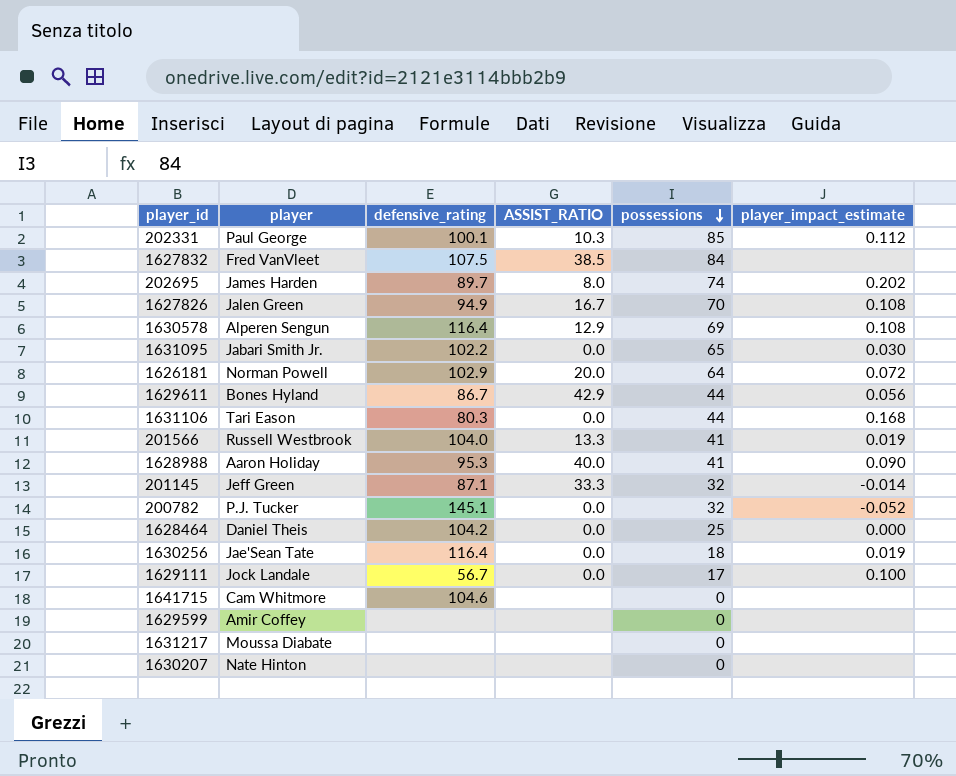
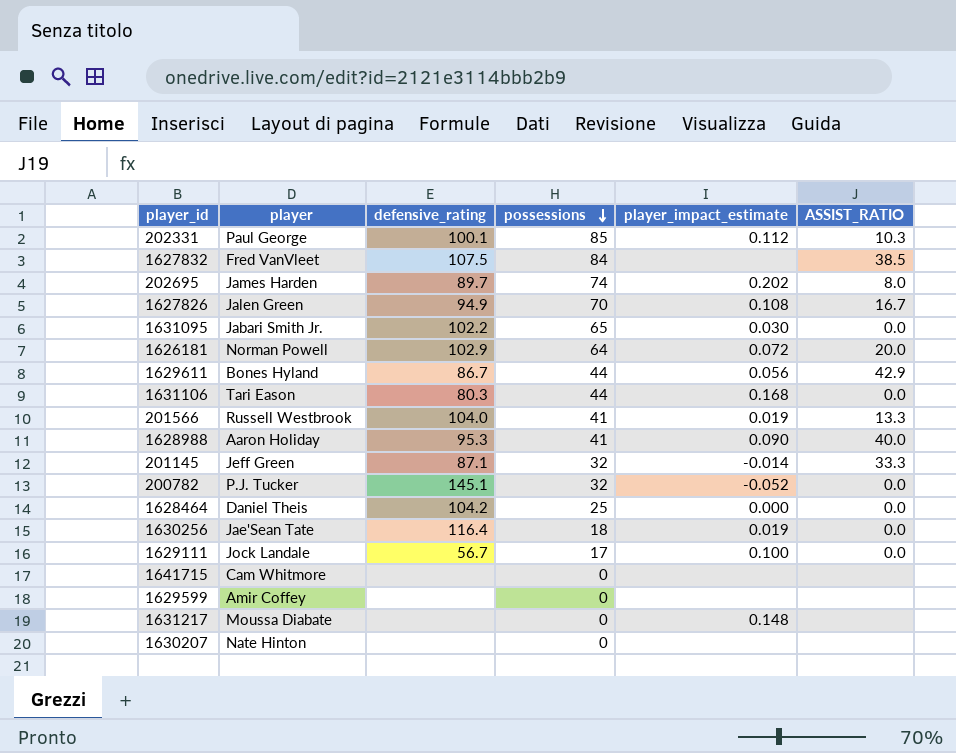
column ASSIST_RATIO | position: 4 -> 6
row 1630578: Alperen Sengun | 116.4 | 12.9 | 69 | 0.108 -> none
1641715 | defensive_rating: 104.6 -> none
1631217 | player_impact_estimate: none -> 0.148

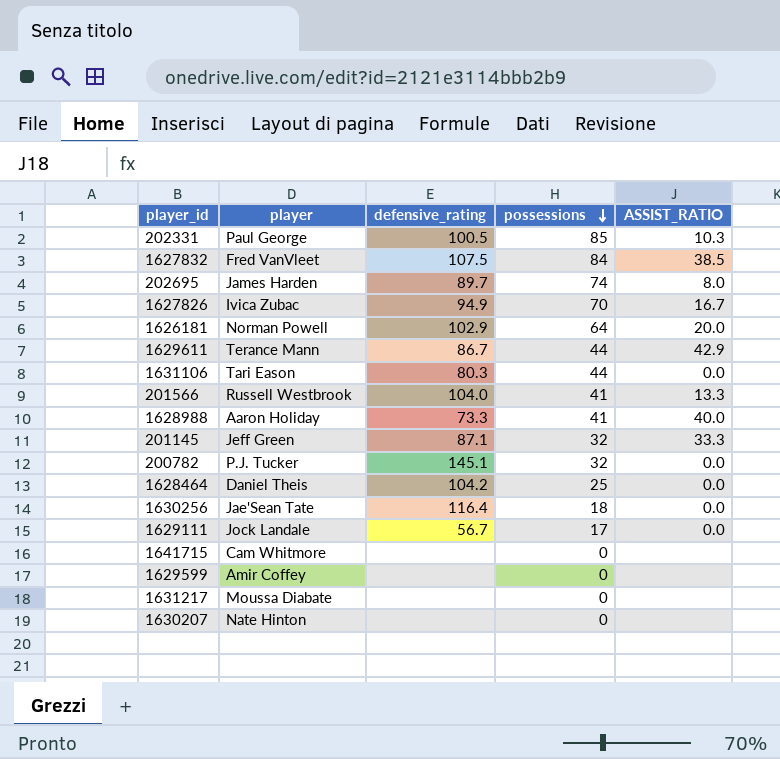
column player_impact_estimate | position: 5 -> none
row 1631095: Jabari Smith Jr. | 102.2 | 65 | 0.030 | 0.0 -> none
202331 | defensive_rating: 100.1 -> 100.5
1627826 | player: Jalen Green -> Ivica Zubac
1629611 | player: Bones Hyland -> Terance Mann
1628988 | defensive_rating: 95.3 -> 73.3

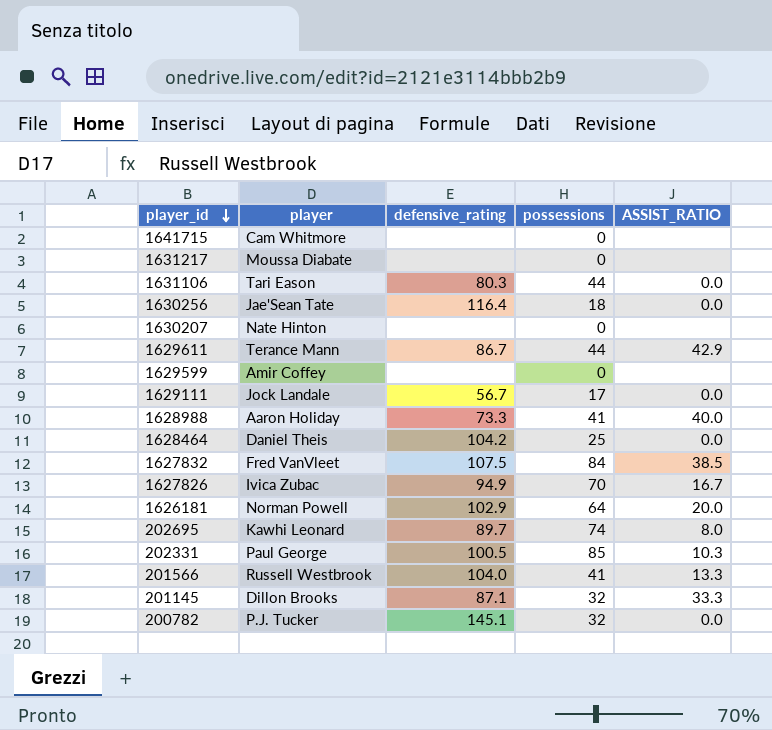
row order: possessions descending -> player_id descending
202695 | player: James Harden -> Kawhi Leonard
201145 | player: Jeff Green -> Dillon Brooks

